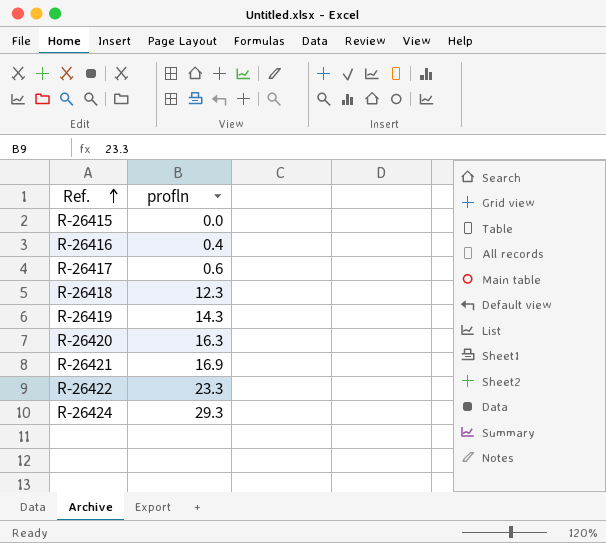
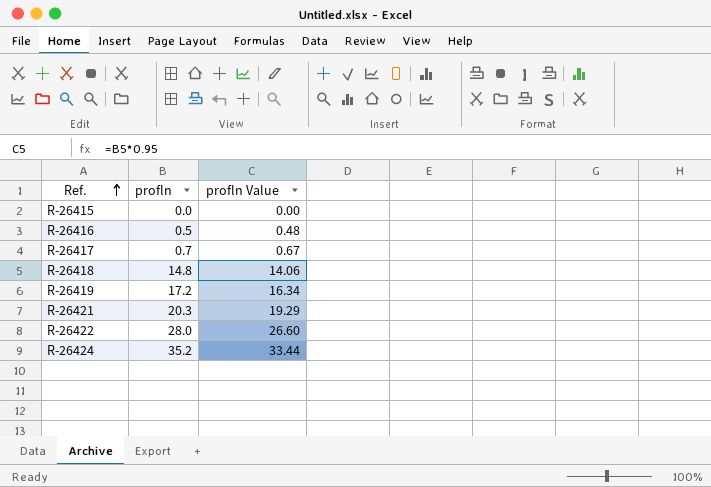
column profln Value | formula: none -> [profln] * 0.95
row R-26420: 16.3 -> none
R-26416 | profln: 0.4 -> 0.5
R-26417 | profln: 0.6 -> 0.7
R-26418 | profln: 12.3 -> 14.8
R-26419 | profln: 14.3 -> 17.2
R-26421 | profln: 16.9 -> 20.3
R-26422 | profln: 23.3 -> 28.0
R-26424 | profln: 29.3 -> 35.2

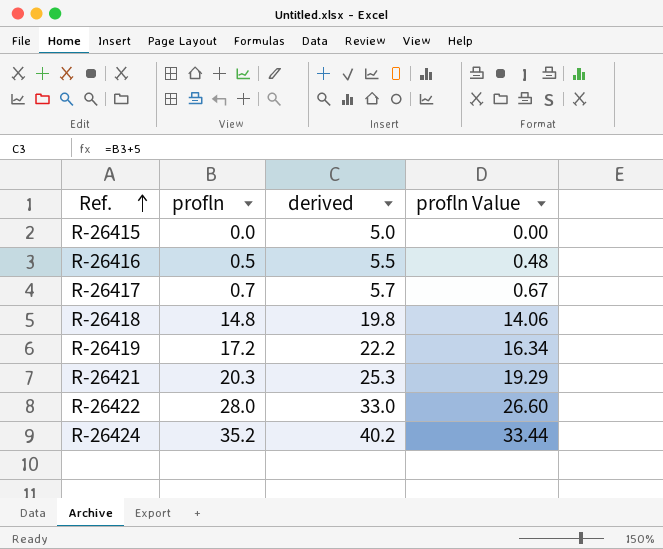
column derived | formula: none -> [profln] + 5

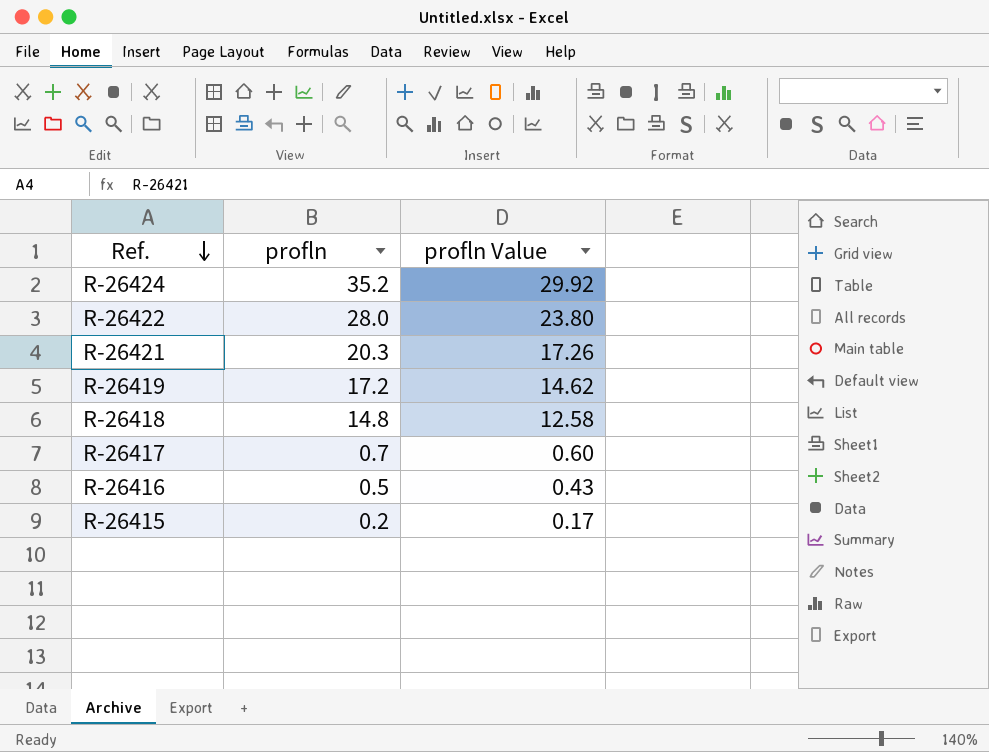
row order: Ref. ascending -> Ref. descending
column derived | formula: [profln] + 5 -> none
column profln Value | formula: [profln] * 0.95 -> [profln] * 0.85
R-26415 | profln: 0.0 -> 0.2

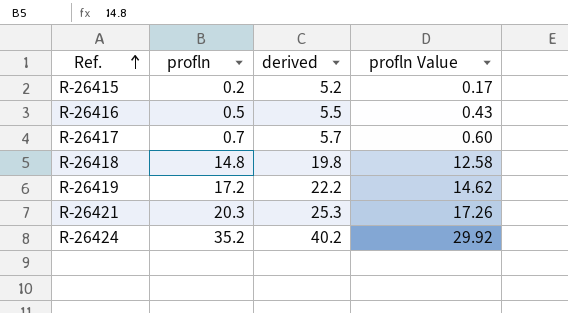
row order: Ref. descending -> Ref. ascending
column derived | formula: none -> [profln] + 5
row R-26422: 28.0 | 23.80 -> none

